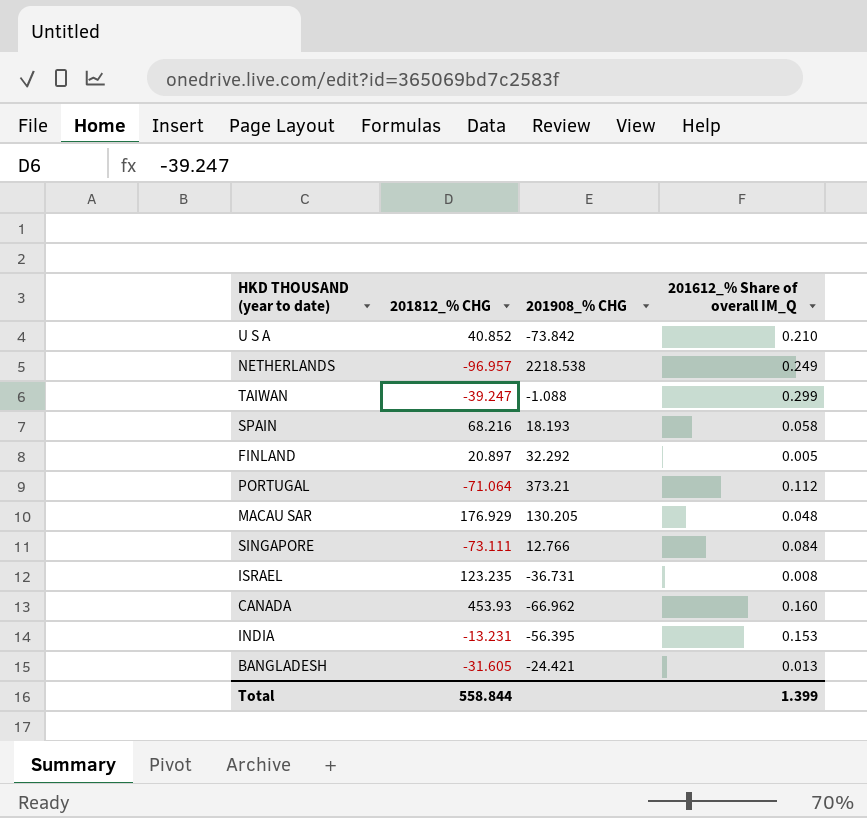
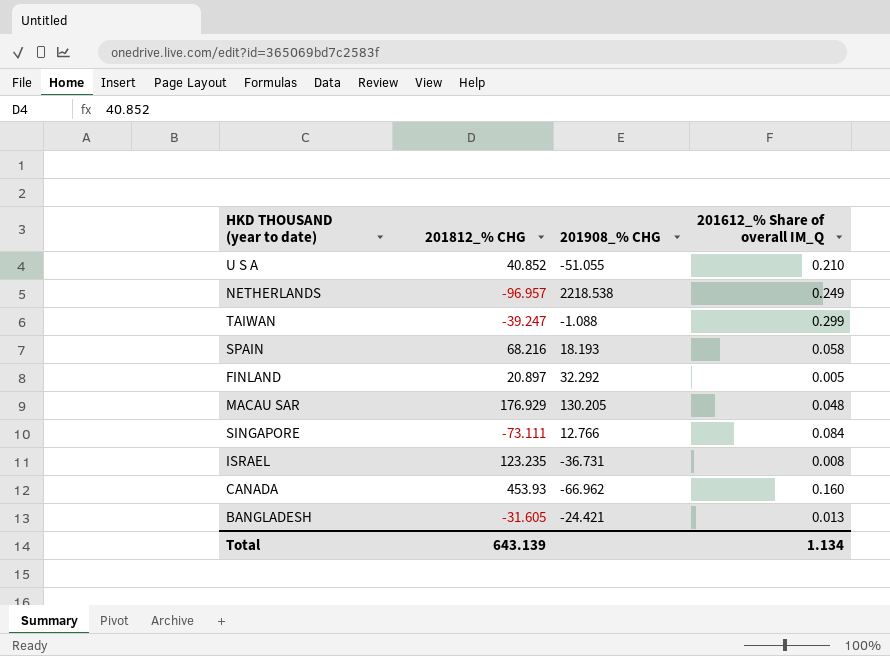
row PORTUGAL: -71.064 | 373.21 | 0.112 -> none
row INDIA: -13.231 | -56.395 | 0.153 -> none
U S A | 201908_% CHG: -73.842 -> -51.055
Total | 201812_% CHG: 558.844 -> 643.139
Total | 201612_% Share of overall IM_Q: 1.399 -> 1.134

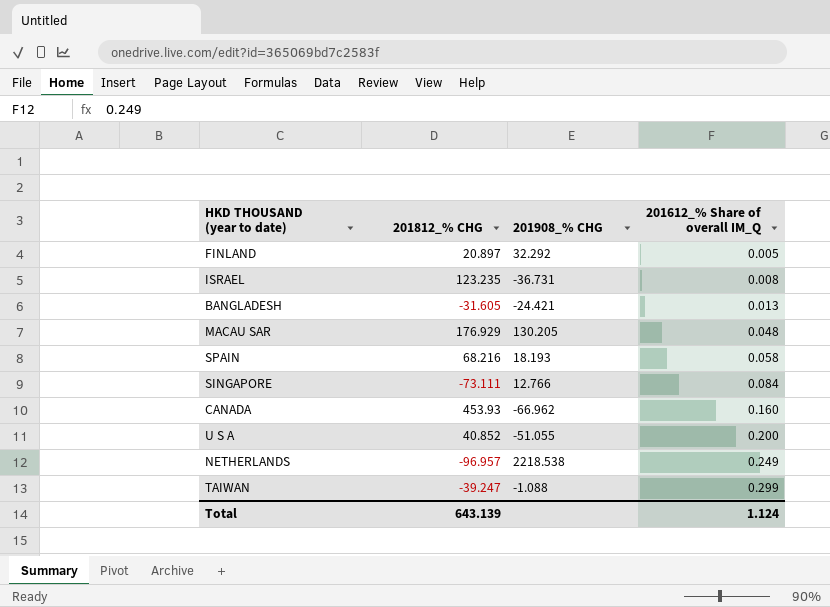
row order: none -> 201612_% Share of overall IM_Q ascending
U S A | 201612_% Share of overall IM_Q: 0.210 -> 0.200
Total | 201612_% Share of overall IM_Q: 1.134 -> 1.124

